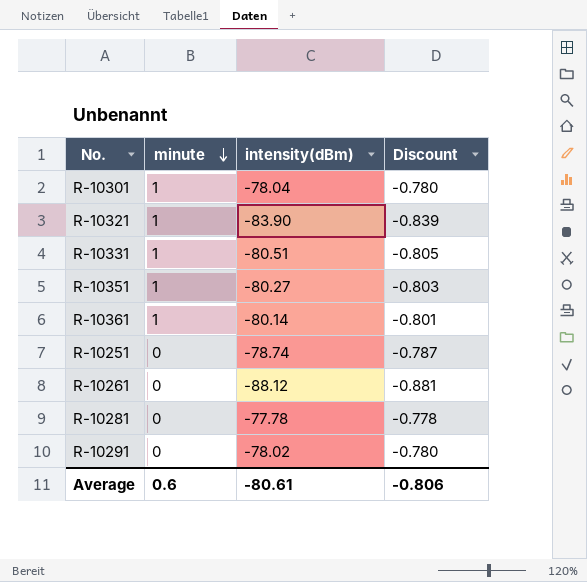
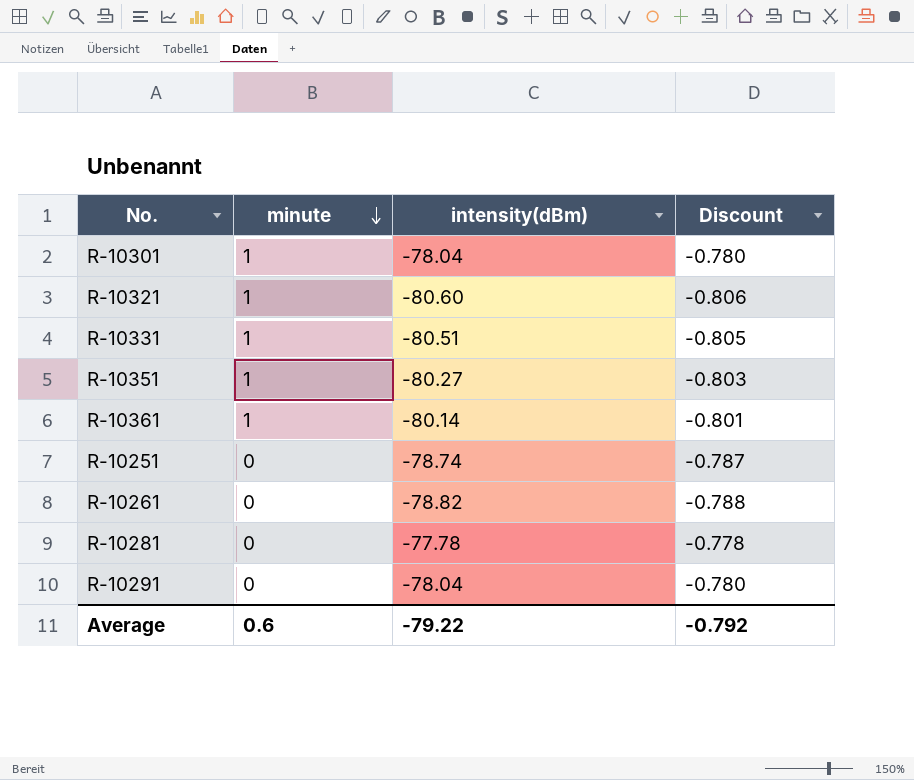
R-10321 | intensity(dBm): -83.90 -> -80.60
R-10321 | Discount: -0.839 -> -0.806
R-10261 | intensity(dBm): -88.12 -> -78.82
R-10261 | Discount: -0.881 -> -0.788
R-10291 | intensity(dBm): -78.02 -> -78.04
Average | intensity(dBm): -80.61 -> -79.22
Average | Discount: -0.806 -> -0.792

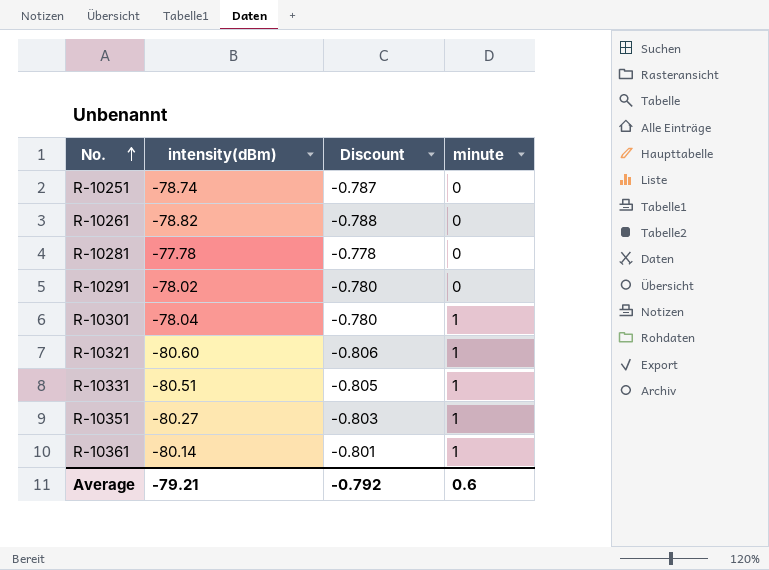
row order: minute descending -> No. ascending
column minute | position: 2 -> 4
R-10291 | intensity(dBm): -78.04 -> -78.02
Average | intensity(dBm): -79.22 -> -79.21

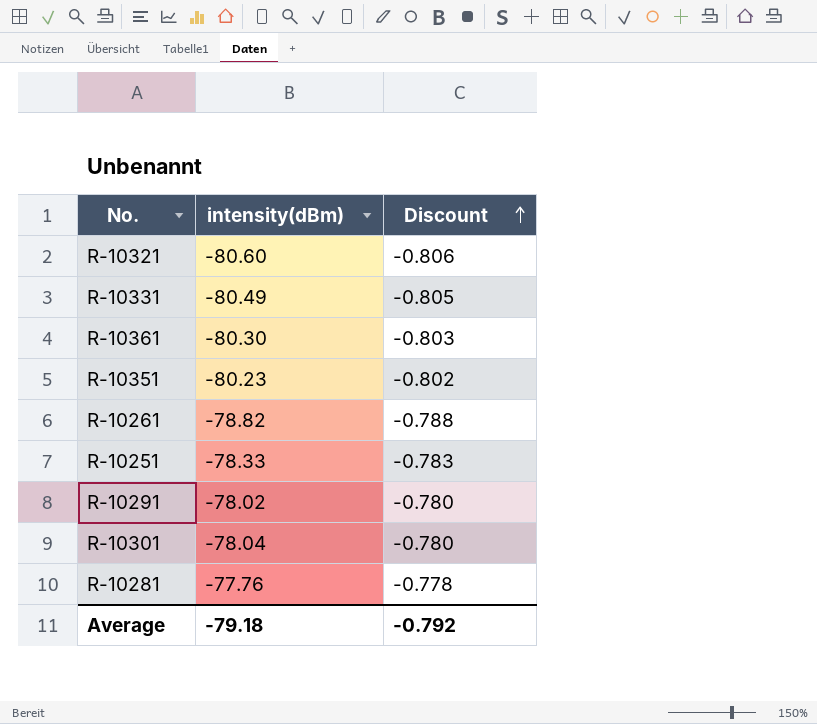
row order: No. ascending -> Discount ascending
column minute | position: 4 -> none
R-10331 | intensity(dBm): -80.51 -> -80.49
R-10361 | intensity(dBm): -80.14 -> -80.30
R-10361 | Discount: -0.801 -> -0.803
R-10351 | intensity(dBm): -80.27 -> -80.23
R-10351 | Discount: -0.803 -> -0.802
R-10251 | intensity(dBm): -78.74 -> -78.33
R-10251 | Discount: -0.787 -> -0.783
R-10281 | intensity(dBm): -77.78 -> -77.76
Average | intensity(dBm): -79.21 -> -79.18

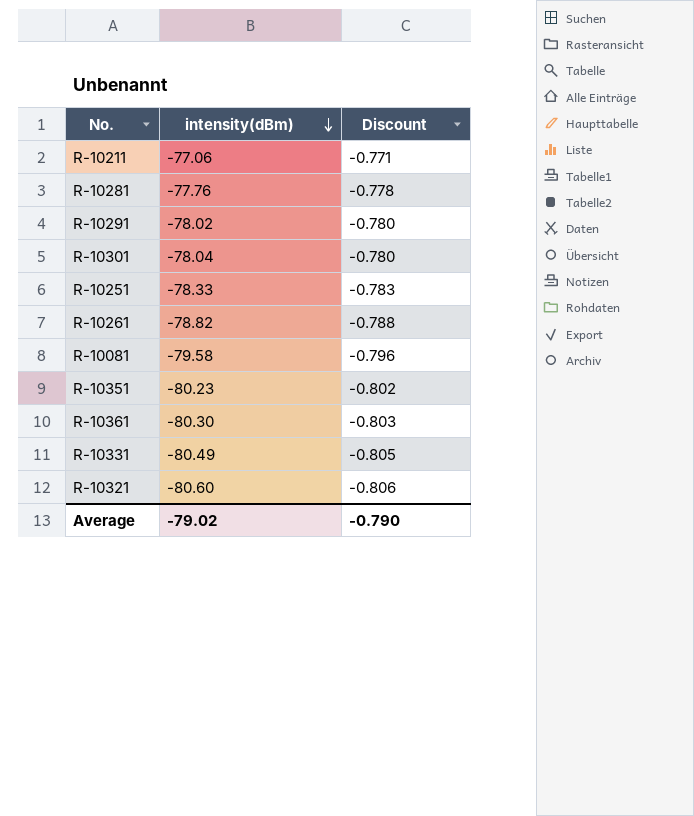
row order: Discount ascending -> intensity(dBm) descending
row R-10211: none -> -77.06 | -0.771
row R-10081: none -> -79.58 | -0.796
Average | intensity(dBm): -79.18 -> -79.02
Average | Discount: -0.792 -> -0.790

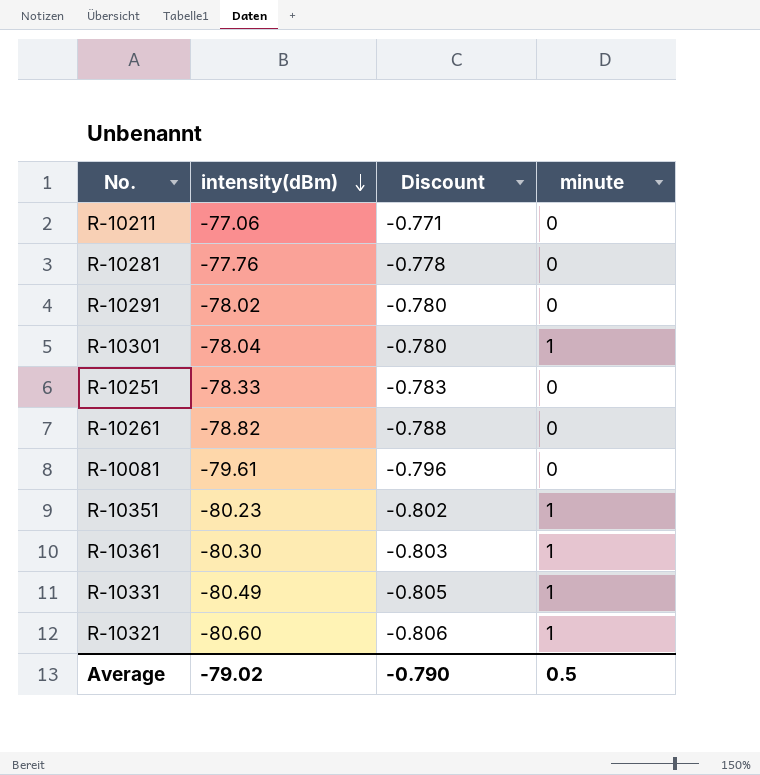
column minute | position: none -> 4
R-10081 | intensity(dBm): -79.58 -> -79.61

